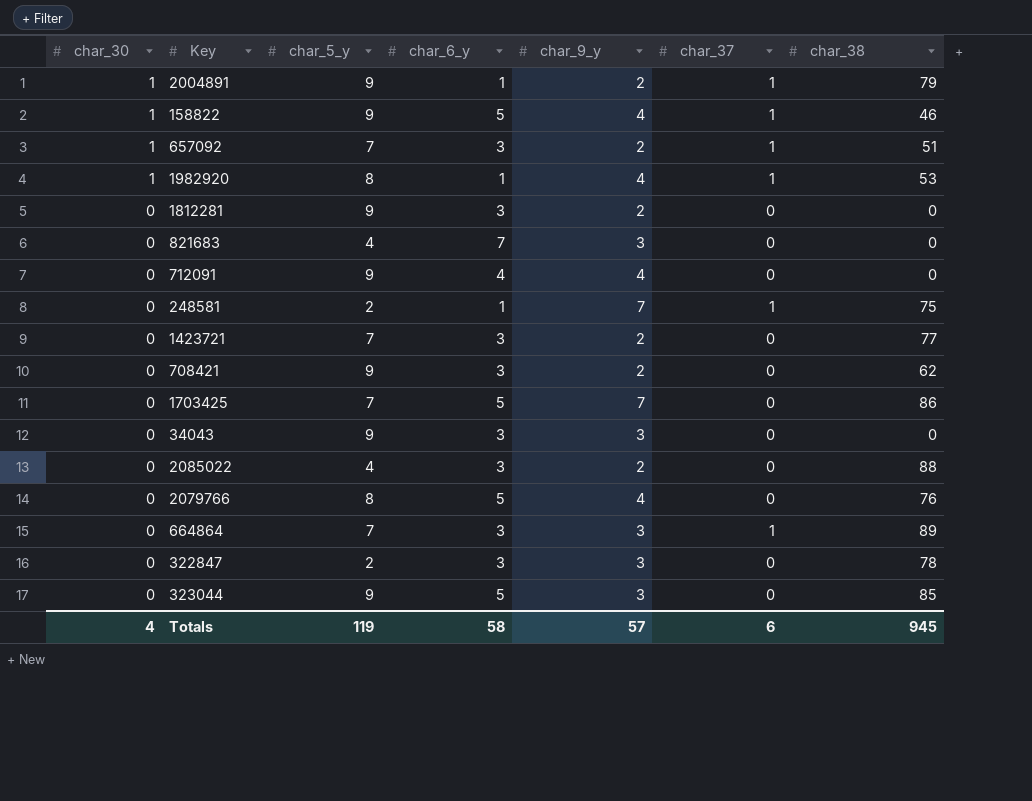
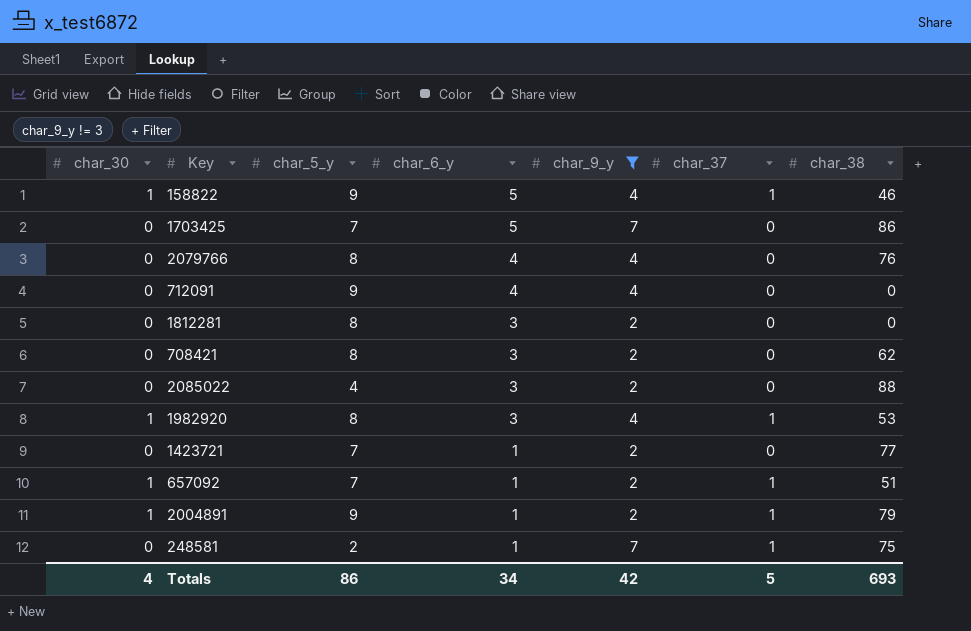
filter: none -> char_9_y != 3
row order: char_30 descending -> char_6_y descending
2079766 | char_6_y: 5 -> 4
1812281 | char_5_y: 9 -> 8
708421 | char_5_y: 9 -> 8
1982920 | char_6_y: 1 -> 3
1423721 | char_6_y: 3 -> 1
657092 | char_6_y: 3 -> 1
Totals | char_5_y: 119 -> 86
Totals | char_6_y: 58 -> 34
Totals | char_9_y: 57 -> 42
Totals | char_37: 6 -> 5
Totals | char_38: 945 -> 693

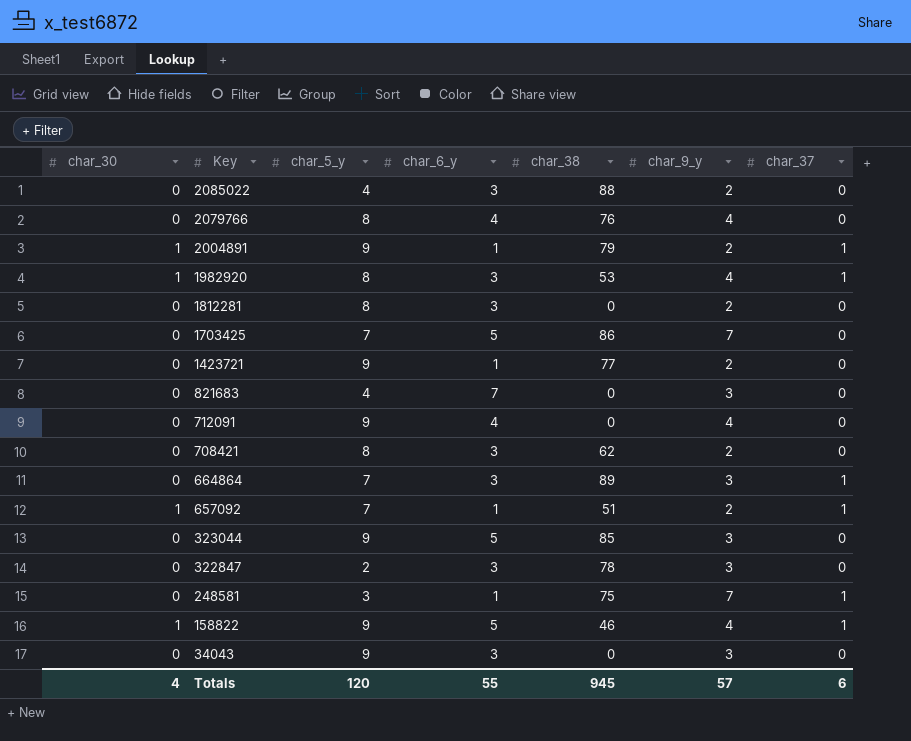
filter: char_9_y != 3 -> none
row order: char_6_y descending -> Key descending
column char_38 | position: 7 -> 5
1423721 | char_5_y: 7 -> 9
248581 | char_5_y: 2 -> 3
Totals | char_5_y: 86 -> 120
Totals | char_6_y: 34 -> 55
Totals | char_38: 693 -> 945
Totals | char_9_y: 42 -> 57
Totals | char_37: 5 -> 6

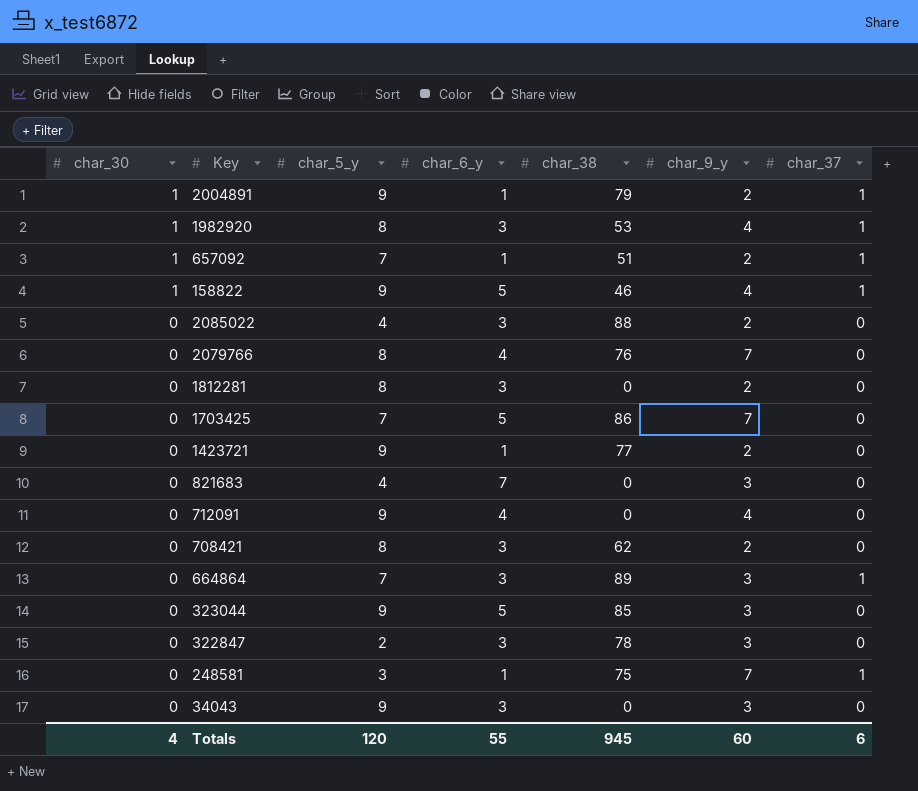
row order: Key descending -> char_30 descending
2079766 | char_9_y: 4 -> 7
Totals | char_9_y: 57 -> 60

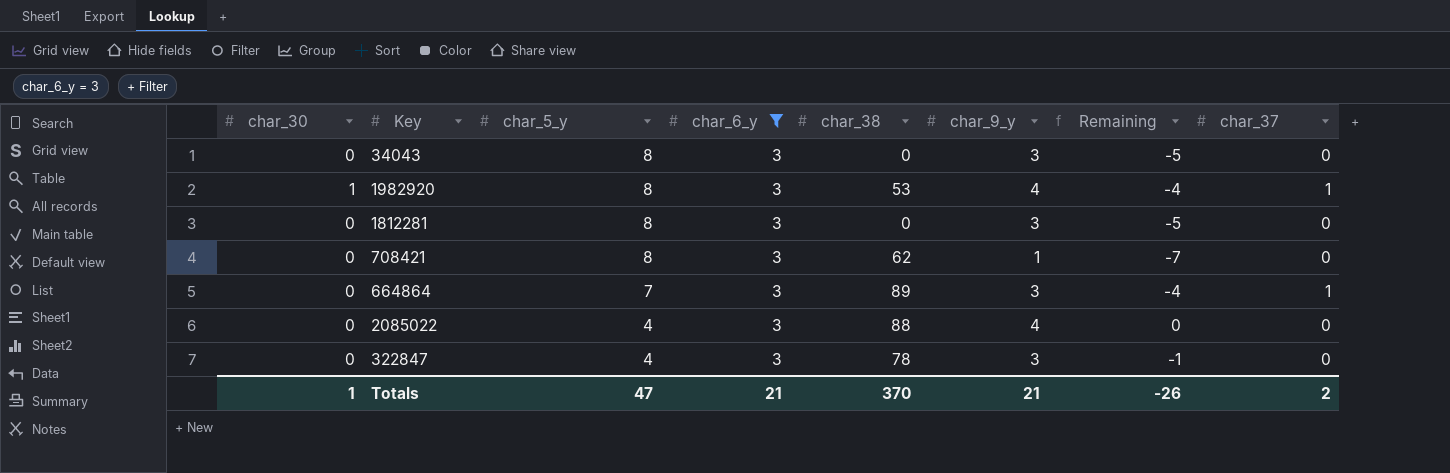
filter: none -> char_6_y = 3
row order: char_30 descending -> char_5_y descending
column Remaining | formula: none -> [char_9_y] - [char_5_y]
34043 | char_5_y: 9 -> 8
1812281 | char_9_y: 2 -> 3
708421 | char_9_y: 2 -> 1
2085022 | char_9_y: 2 -> 4
322847 | char_5_y: 2 -> 4
Totals | char_30: 4 -> 1
Totals | char_5_y: 120 -> 47
Totals | char_6_y: 55 -> 21
Totals | char_38: 945 -> 370
Totals | char_9_y: 60 -> 21
Totals | char_37: 6 -> 2

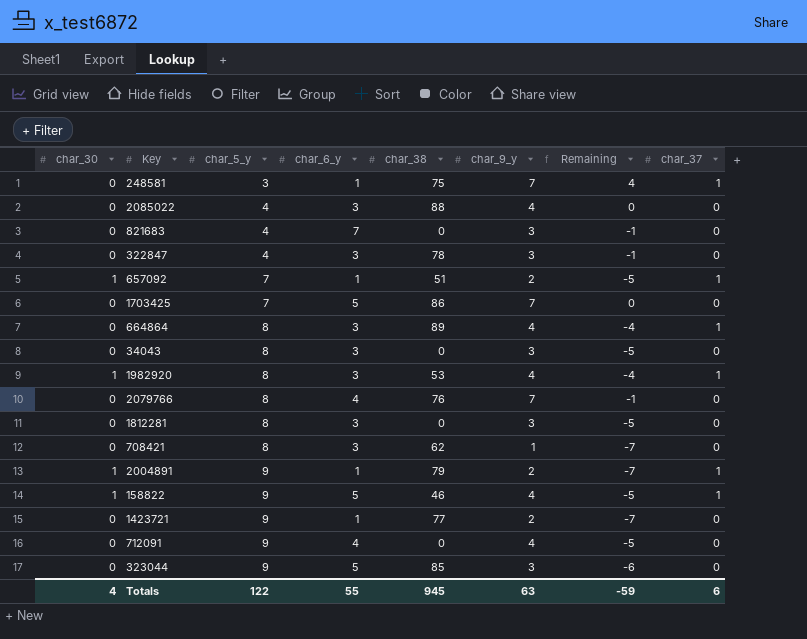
filter: char_6_y = 3 -> none
row order: char_5_y descending -> char_5_y ascending
664864 | char_5_y: 7 -> 8
664864 | char_9_y: 3 -> 4
Totals | char_30: 1 -> 4
Totals | char_5_y: 47 -> 122
Totals | char_6_y: 21 -> 55
Totals | char_38: 370 -> 945
Totals | char_9_y: 21 -> 63
Totals | Remaining: -26 -> -59
Totals | char_37: 2 -> 6

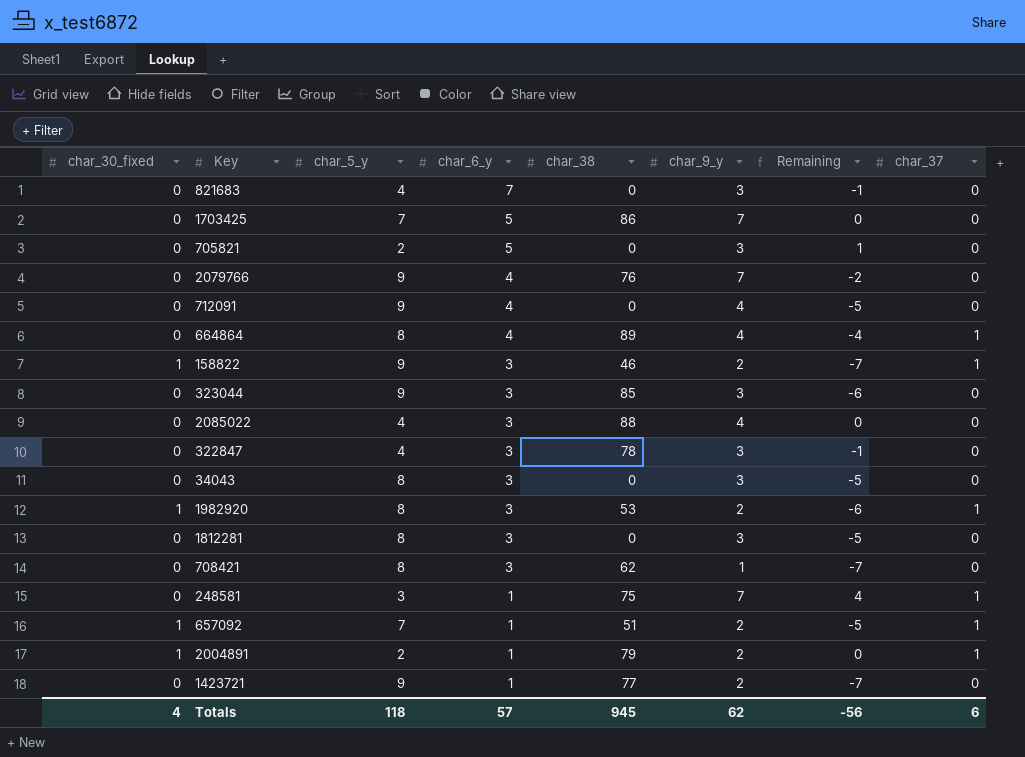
row order: char_5_y ascending -> char_6_y descending
column name: char_30 -> char_30_fixed
row 705821: none -> 0 | 2 | 5 | 0 | 3 | 1 | 0
2079766 | char_5_y: 8 -> 9
2079766 | Remaining: -1 -> -2
664864 | char_6_y: 3 -> 4
158822 | char_6_y: 5 -> 3
158822 | char_9_y: 4 -> 2
158822 | Remaining: -5 -> -7
323044 | char_6_y: 5 -> 3
1982920 | char_9_y: 4 -> 2
1982920 | Remaining: -4 -> -6
2004891 | char_5_y: 9 -> 2
2004891 | Remaining: -7 -> 0
Totals | char_5_y: 122 -> 118
Totals | char_6_y: 55 -> 57
Totals | char_9_y: 63 -> 62
Totals | Remaining: -59 -> -56

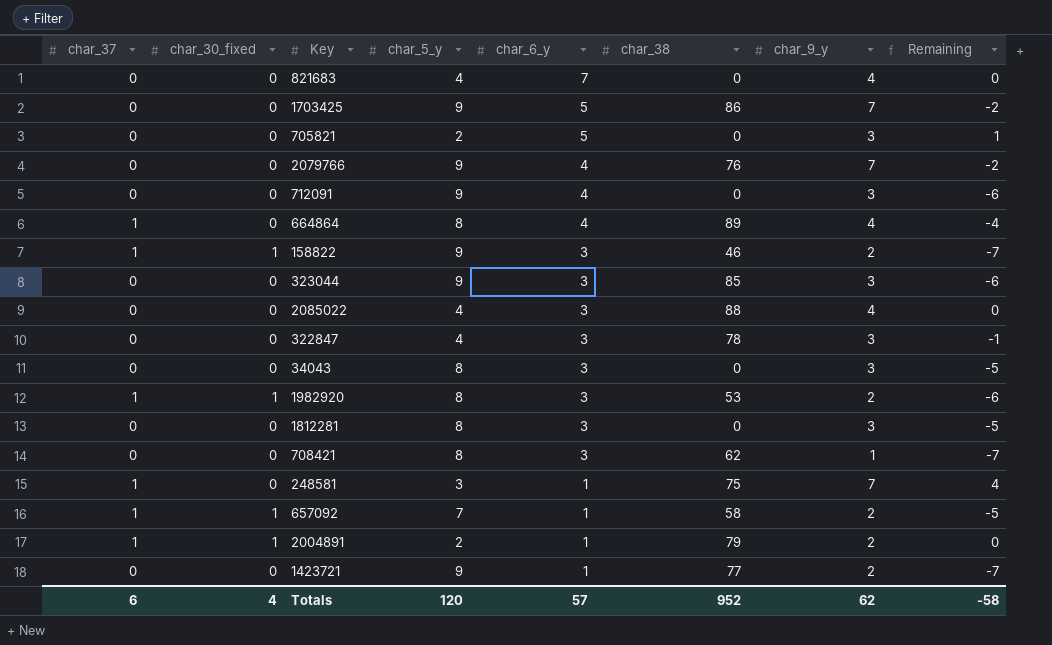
column char_37 | position: 8 -> 1
821683 | char_9_y: 3 -> 4
821683 | Remaining: -1 -> 0
1703425 | char_5_y: 7 -> 9
1703425 | Remaining: 0 -> -2
712091 | char_9_y: 4 -> 3
712091 | Remaining: -5 -> -6
657092 | char_38: 51 -> 58
Totals | char_5_y: 118 -> 120
Totals | char_38: 945 -> 952
Totals | Remaining: -56 -> -58

